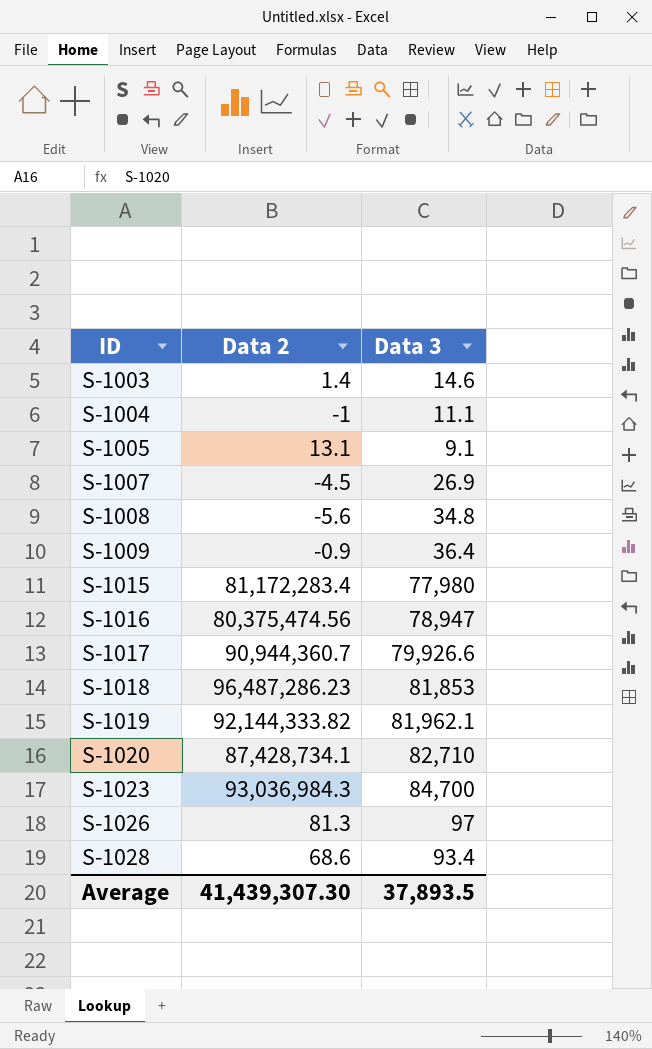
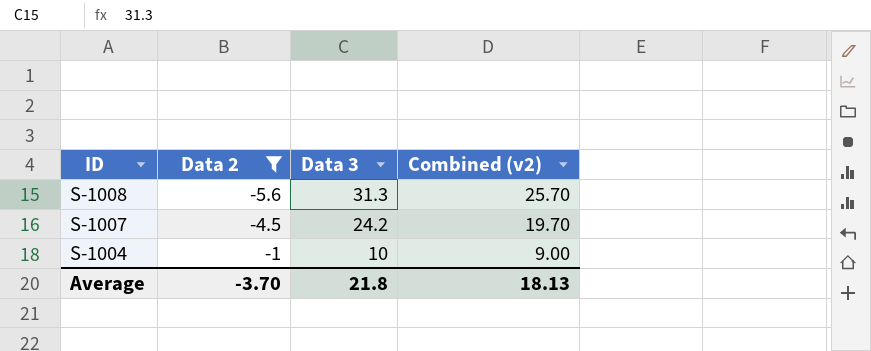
filter: none -> Data 2 <= -1
row order: ID ascending -> ID descending
column Combined (v2) | formula: none -> [Data 2] + [Data 3]
S-1008 | Data 3: 34.8 -> 31.3
S-1007 | Data 3: 26.9 -> 24.2
S-1004 | Data 3: 11.1 -> 10
Average | Data 2: 41,439,307.30 -> -3.70
Average | Data 3: 37,893.5 -> 21.8

